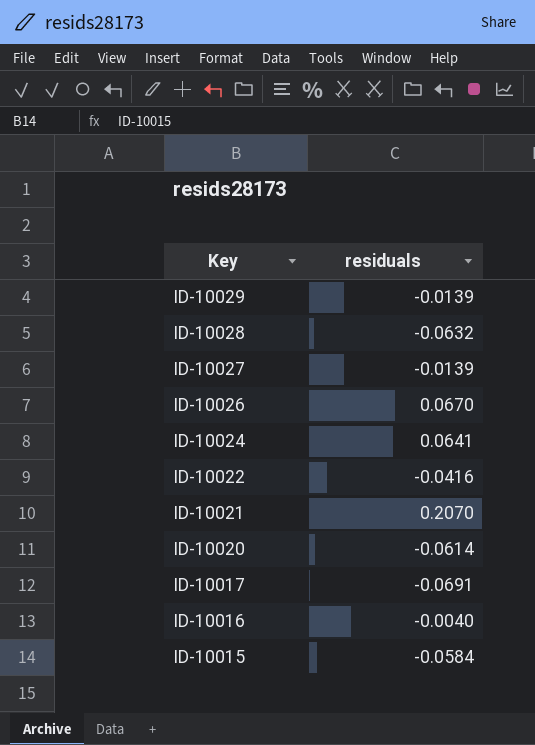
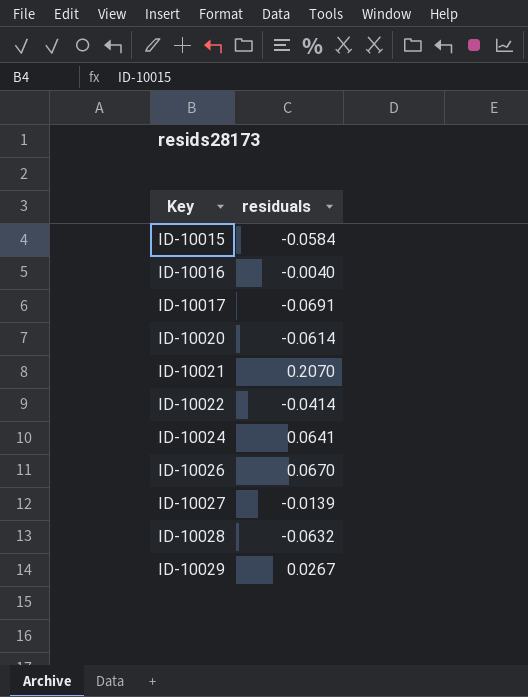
row order: Key descending -> Key ascending
ID-10022 | residuals: -0.0416 -> -0.0414
ID-10029 | residuals: -0.0139 -> 0.0267

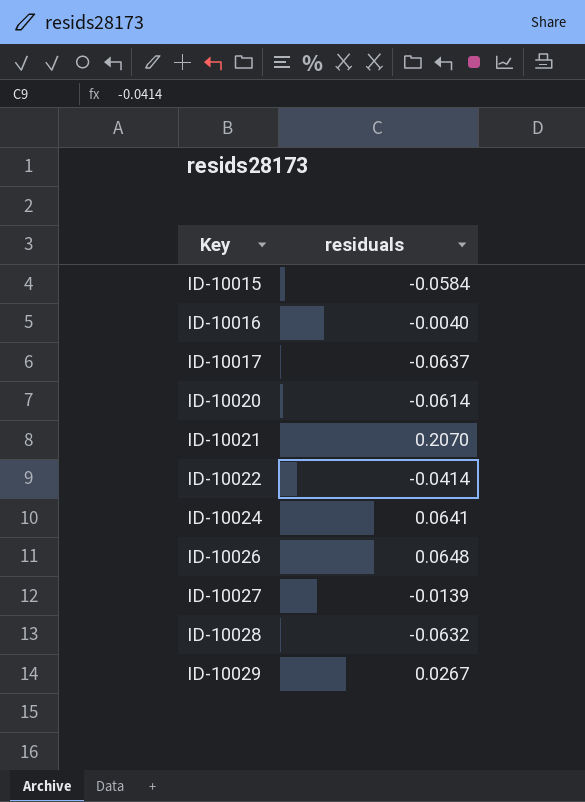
ID-10017 | residuals: -0.0691 -> -0.0637
ID-10026 | residuals: 0.0670 -> 0.0648

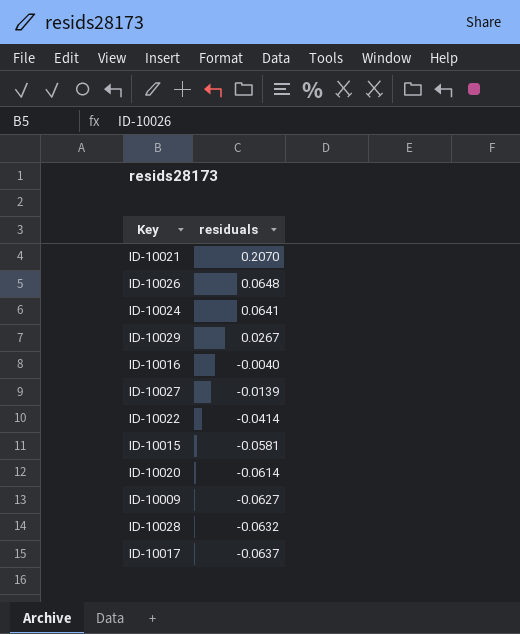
row order: Key ascending -> residuals descending
ID-10015 | residuals: -0.0584 -> -0.0581
row ID-10009: none -> -0.0627

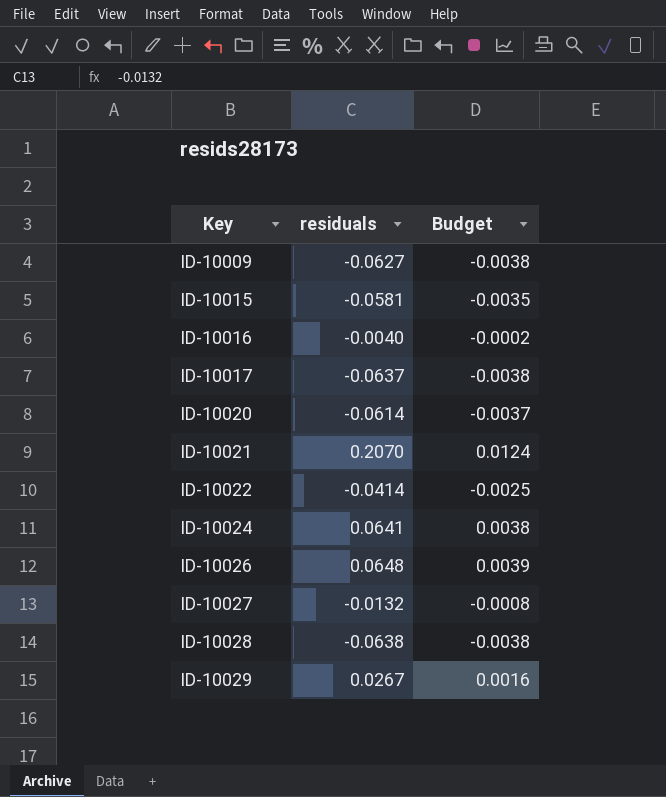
row order: residuals descending -> Key ascending
column Budget | formula: none -> [residuals] * 0.06
ID-10027 | residuals: -0.0139 -> -0.0132
ID-10028 | residuals: -0.0632 -> -0.0638

